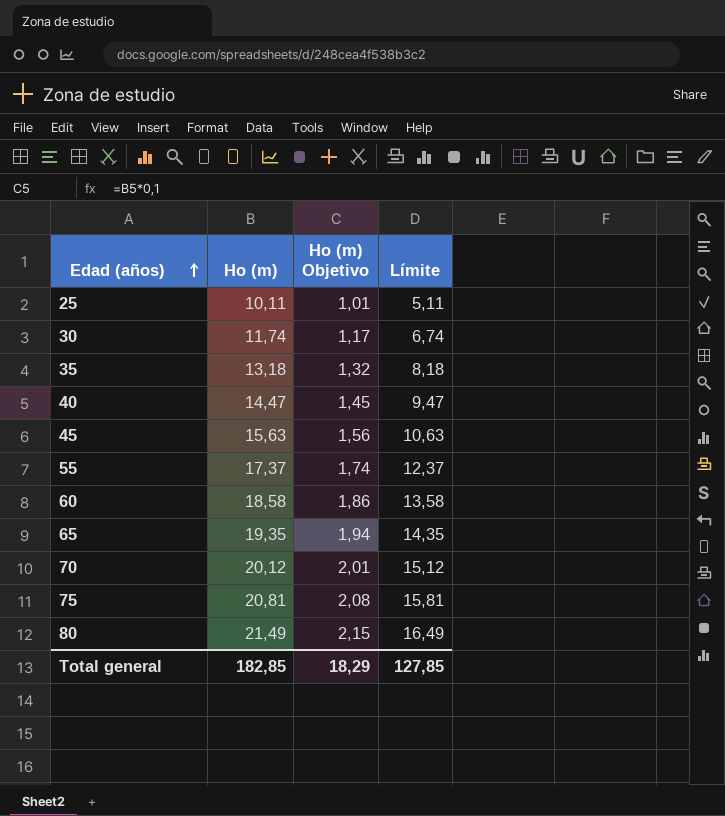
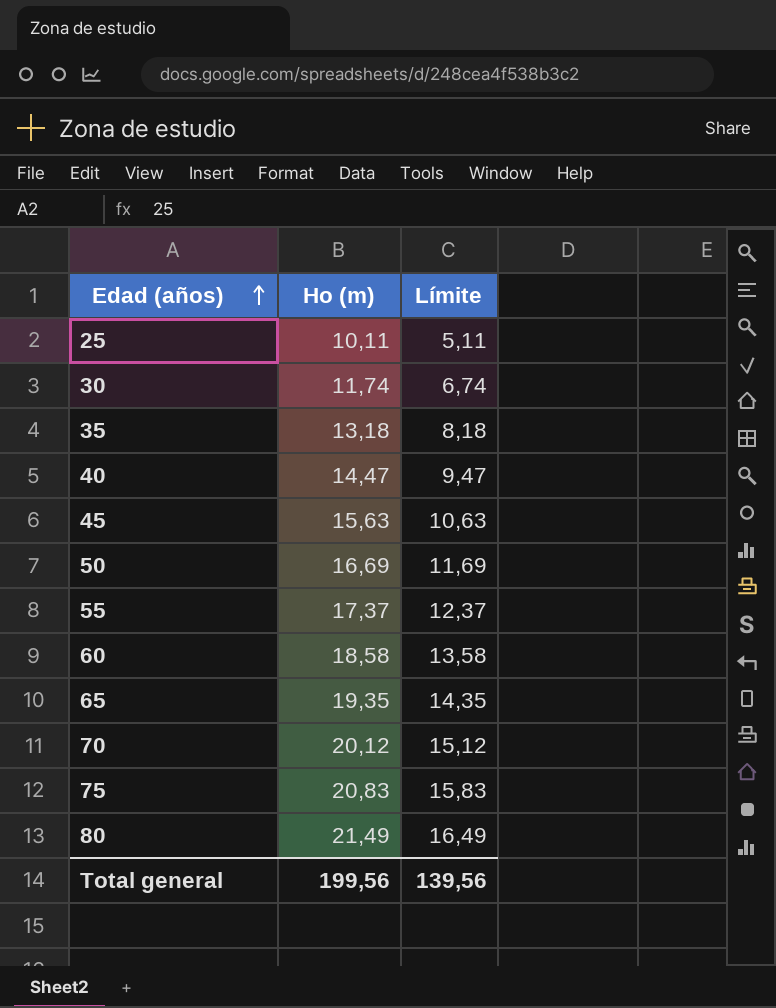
column Ho (m) Objetivo | formula: [Ho (m)] * 0,1 -> none
row 50: none -> 16,69 | 11,69
75 | Ho (m): 20,81 -> 20,83
75 | Límite: 15,81 -> 15,83
Total general | Ho (m): 182,85 -> 199,56
Total general | Límite: 127,85 -> 139,56

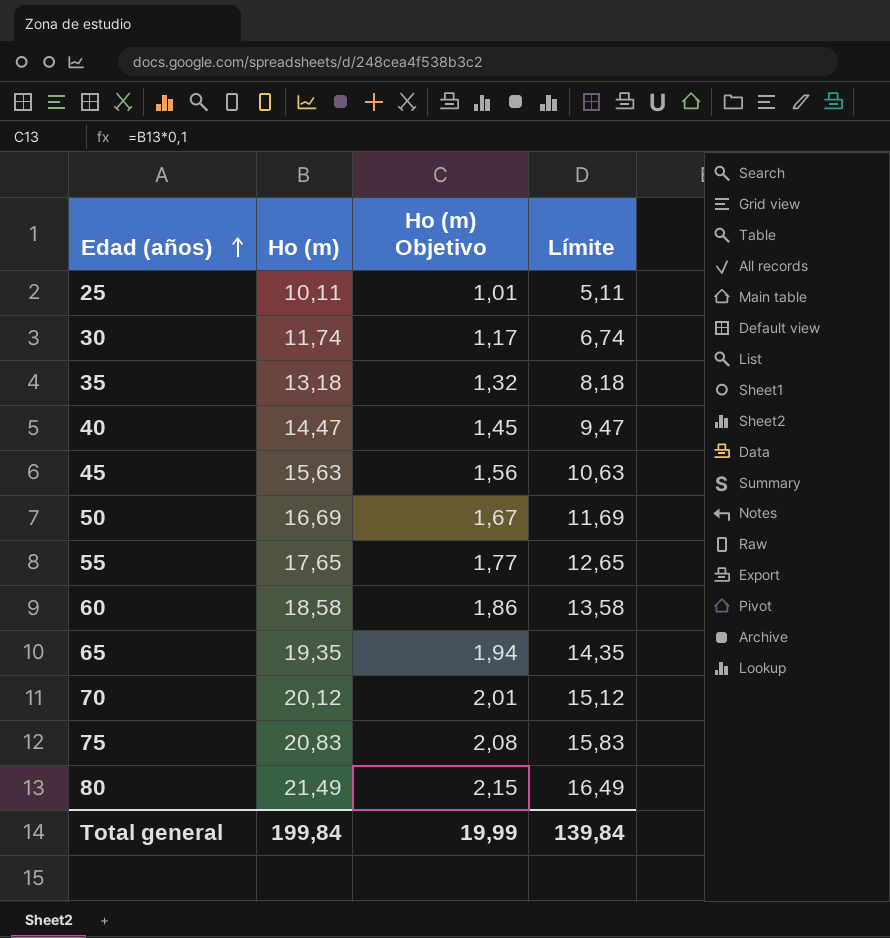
column Ho (m) Objetivo | formula: none -> [Ho (m)] * 0,1
55 | Ho (m): 17,37 -> 17,65
55 | Límite: 12,37 -> 12,65
Total general | Ho (m): 199,56 -> 199,84
Total general | Límite: 139,56 -> 139,84

